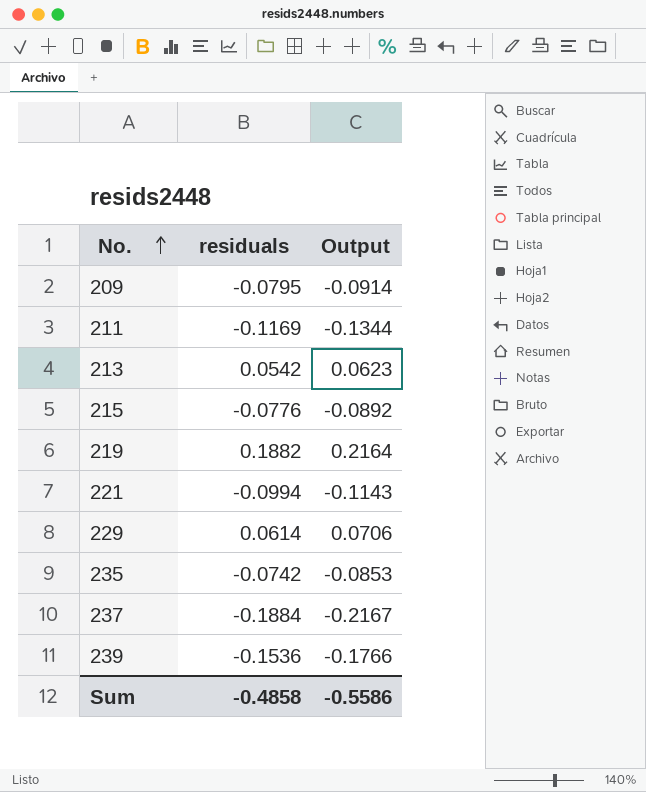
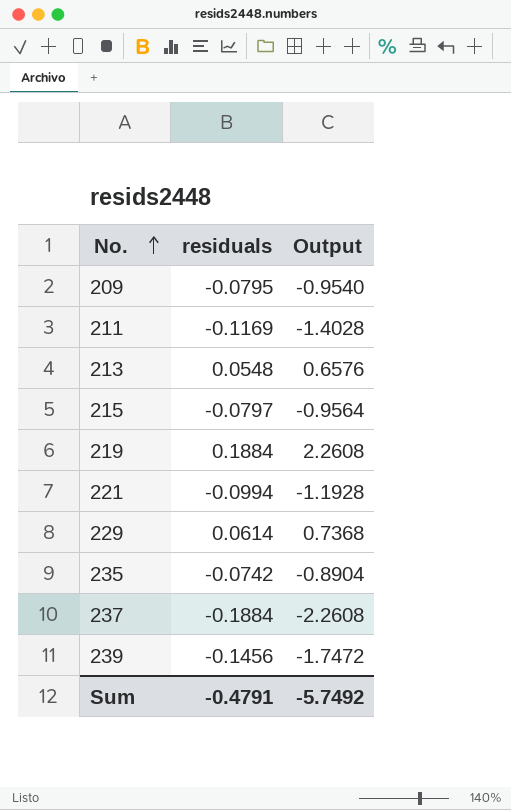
column Output | formula: [residuals] * 1.15 -> [residuals] * 12
213 | residuals: 0.0542 -> 0.0548
215 | residuals: -0.0776 -> -0.0797
219 | residuals: 0.1882 -> 0.1884
239 | residuals: -0.1536 -> -0.1456
Sum | residuals: -0.4858 -> -0.4791
Sum | Output: -0.5586 -> -5.7492

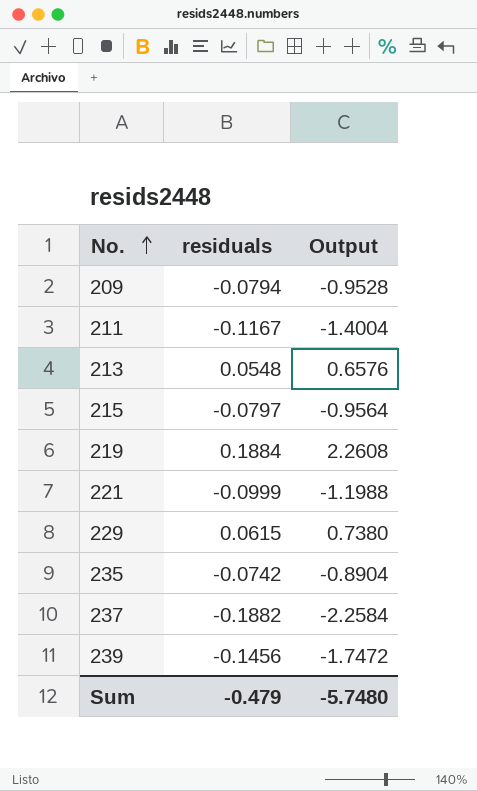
209 | residuals: -0.0795 -> -0.0794
209 | Output: -0.9540 -> -0.9528
211 | residuals: -0.1169 -> -0.1167
211 | Output: -1.4028 -> -1.4004
221 | residuals: -0.0994 -> -0.0999
221 | Output: -1.1928 -> -1.1988
229 | residuals: 0.0614 -> 0.0615
229 | Output: 0.7368 -> 0.7380
237 | residuals: -0.1884 -> -0.1882
237 | Output: -2.2608 -> -2.2584
Sum | residuals: -0.4791 -> -0.479
Sum | Output: -5.7492 -> -5.7480

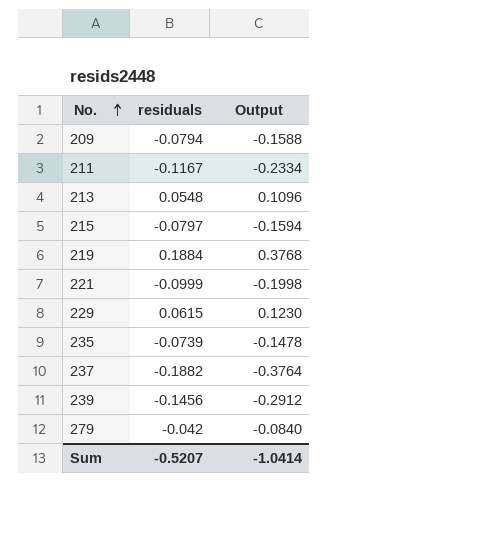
column Output | formula: [residuals] * 12 -> [residuals] * 2
235 | residuals: -0.0742 -> -0.0739
row 279: none -> -0.042 | -0.0840
Sum | residuals: -0.479 -> -0.5207
Sum | Output: -5.7480 -> -1.0414

